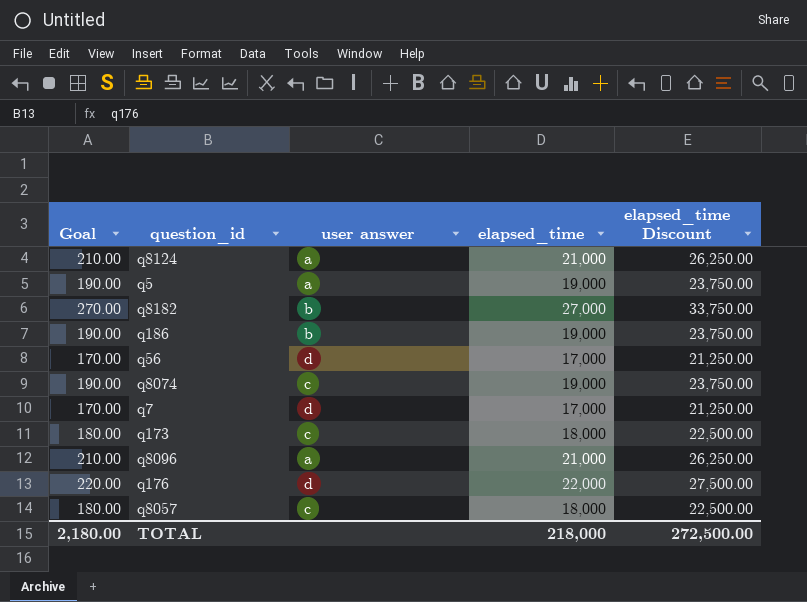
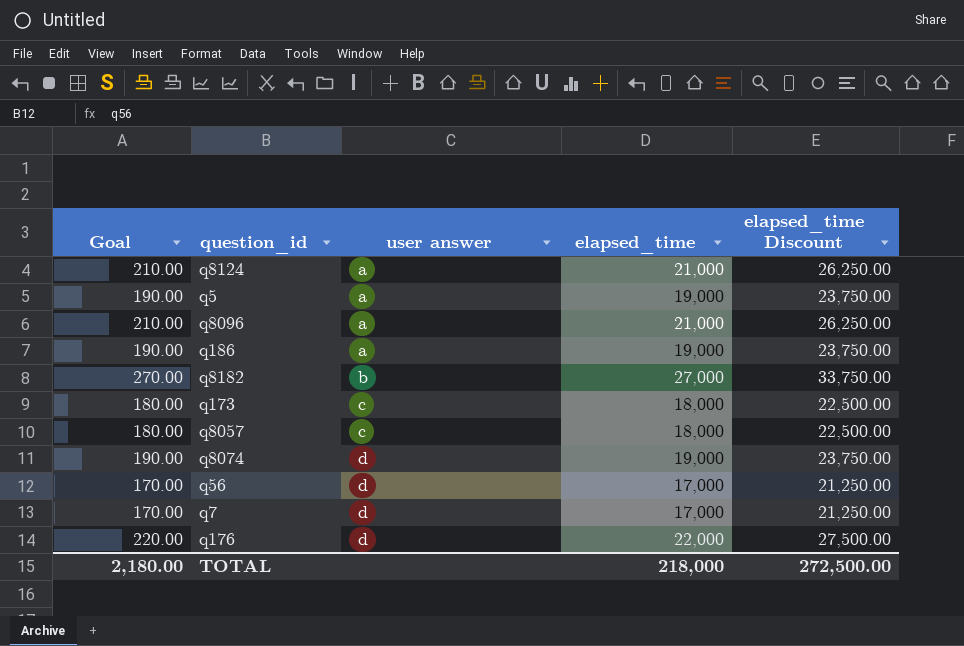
row order: none -> user answer ascending
q186 | user answer: b -> a
q8074 | user answer: c -> d

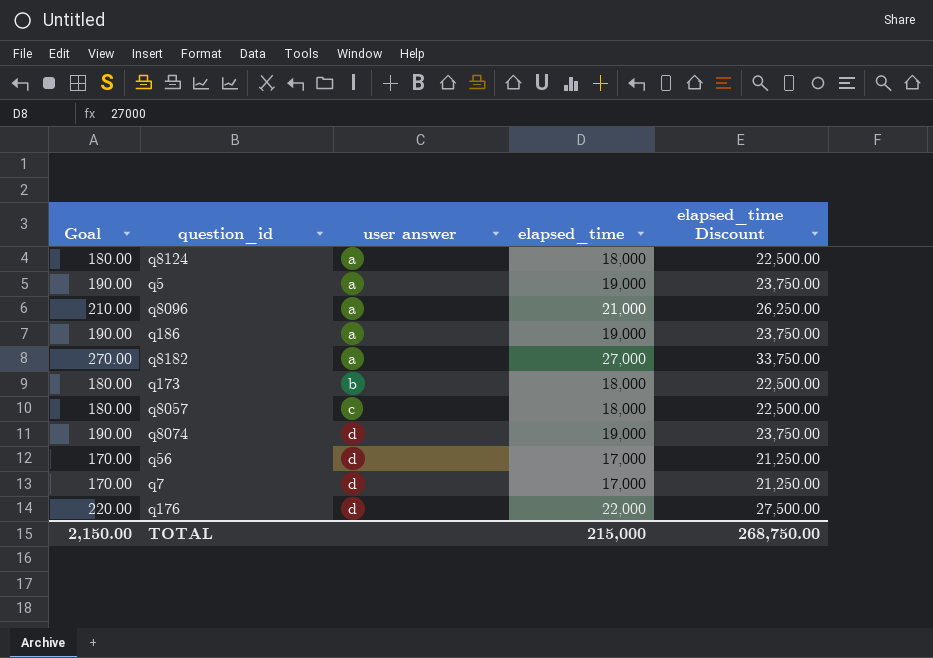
q8124 | Goal: 210.00 -> 180.00
q8124 | elapsed_time: 21,000 -> 18,000
q8124 | elapsed_time Discount: 26,250.00 -> 22,500.00
q8182 | user answer: b -> a
q173 | user answer: c -> b
TOTAL | Goal: 2,180.00 -> 2,150.00
TOTAL | elapsed_time: 218,000 -> 215,000
TOTAL | elapsed_time Discount: 272,500.00 -> 268,750.00

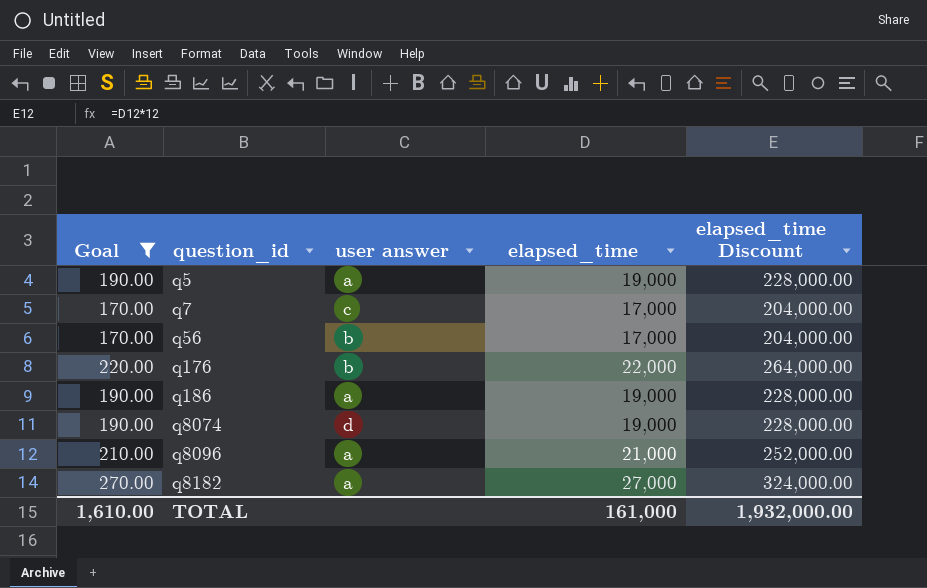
filter: none -> Goal != 180.00
row order: user answer ascending -> question_id ascending
column elapsed_time Discount | formula: [elapsed_time] * 1.25 -> [elapsed_time] * 12
q7 | user answer: d -> c
q56 | user answer: d -> b
q176 | user answer: d -> b
TOTAL | Goal: 2,150.00 -> 1,610.00
TOTAL | elapsed_time: 215,000 -> 161,000
TOTAL | elapsed_time Discount: 268,750.00 -> 1,932,000.00

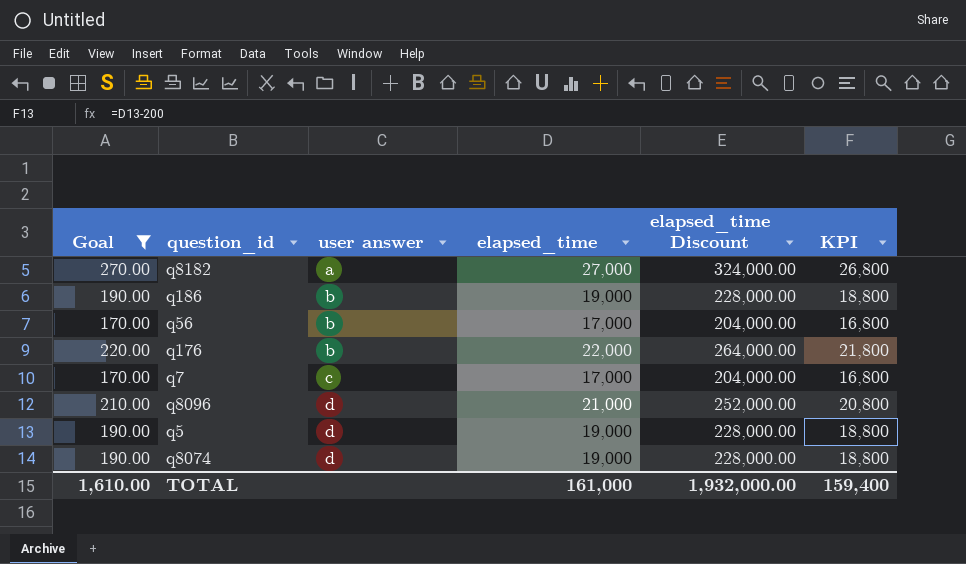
row order: question_id ascending -> user answer ascending
column KPI | formula: none -> [elapsed_time] - 200
q186 | user answer: a -> b
q8096 | user answer: a -> d
q5 | user answer: a -> d

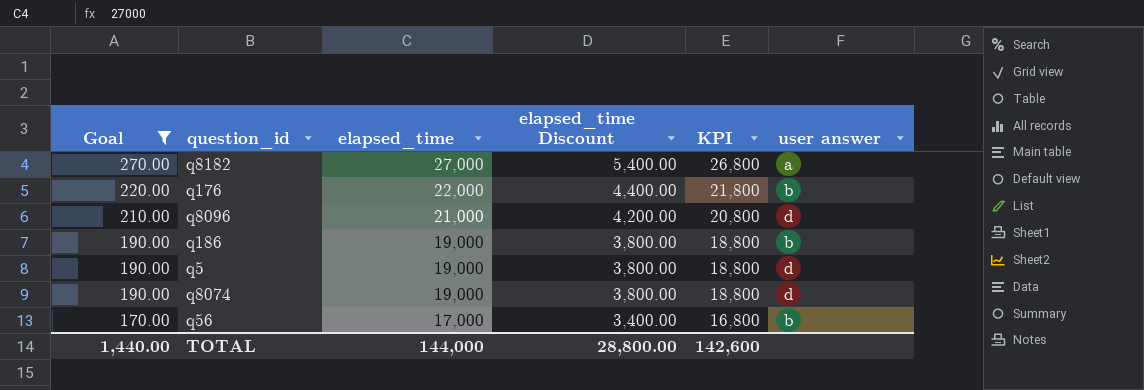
row order: user answer ascending -> Goal descending
column elapsed_time Discount | formula: [elapsed_time] * 12 -> [elapsed_time] * 0.2
column user answer | position: 3 -> 6
row q7: 170.00 | c | 17,000 | 204,000.00 | 16,800 -> none
TOTAL | Goal: 1,610.00 -> 1,440.00
TOTAL | elapsed_time: 161,000 -> 144,000
TOTAL | elapsed_time Discount: 1,932,000.00 -> 28,800.00
TOTAL | KPI: 159,400 -> 142,600

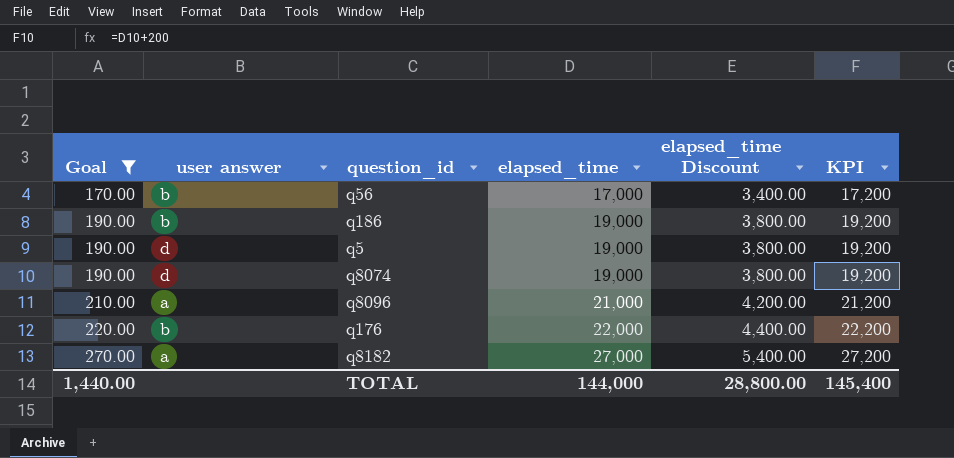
row order: Goal descending -> Goal ascending
column user answer | position: 6 -> 2
column KPI | formula: [elapsed_time] - 200 -> [elapsed_time] + 200
q8096 | user answer: d -> a
TOTAL | KPI: 142,600 -> 145,400

